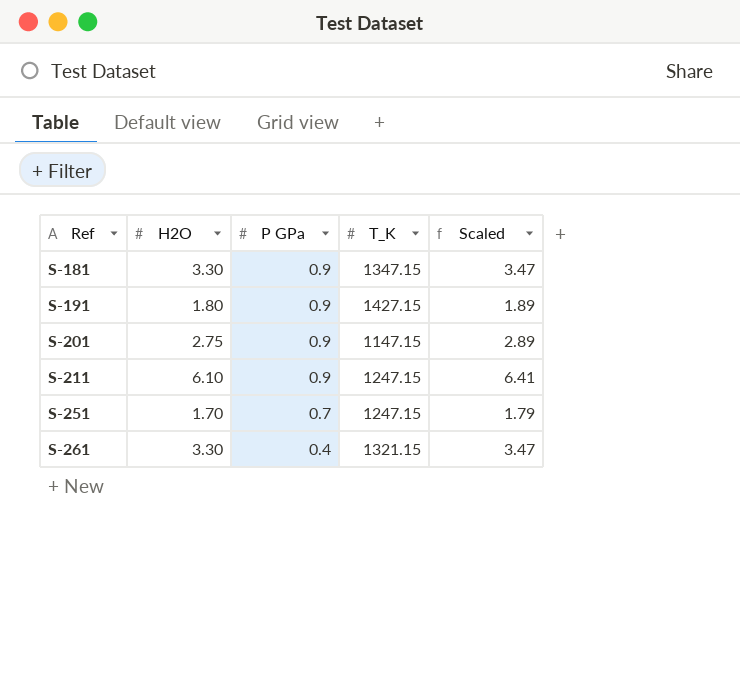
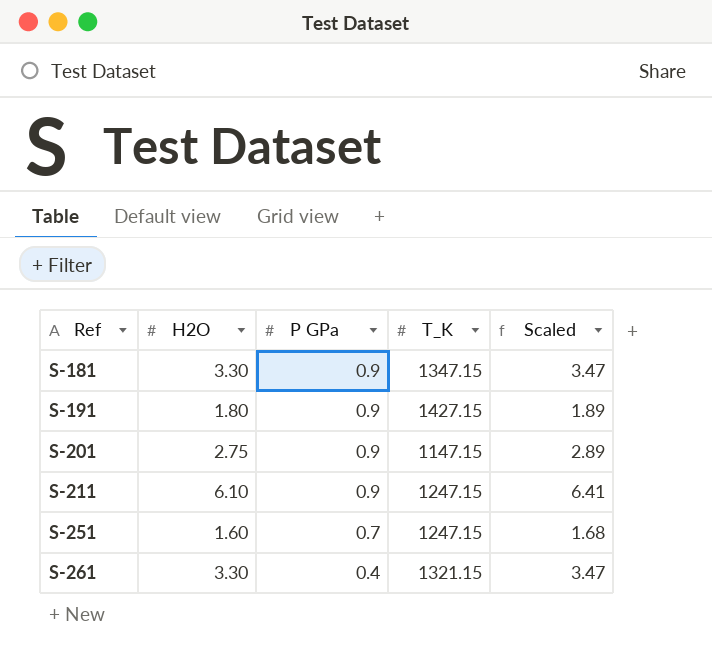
S-251 | H2O: 1.70 -> 1.60
S-251 | Scaled: 1.79 -> 1.68

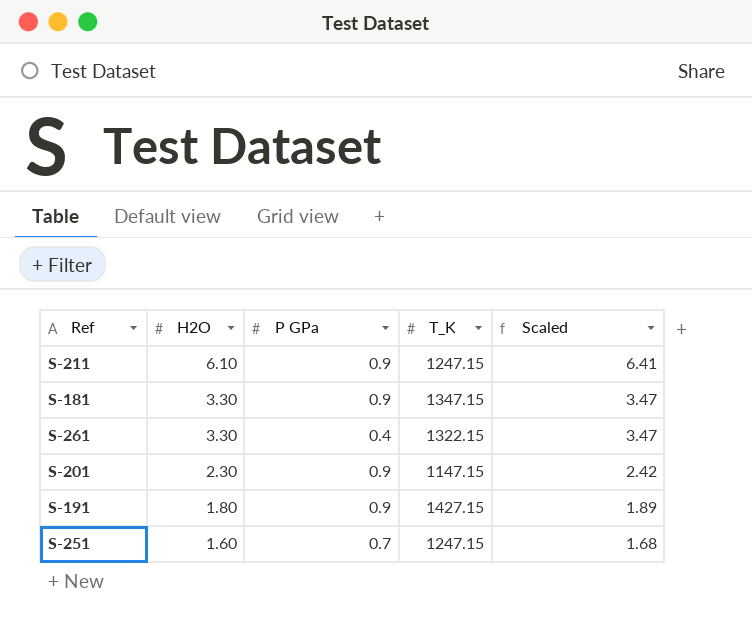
row order: Ref ascending -> H2O descending
S-261 | T_K: 1321.15 -> 1322.15
S-201 | H2O: 2.75 -> 2.30
S-201 | Scaled: 2.89 -> 2.42

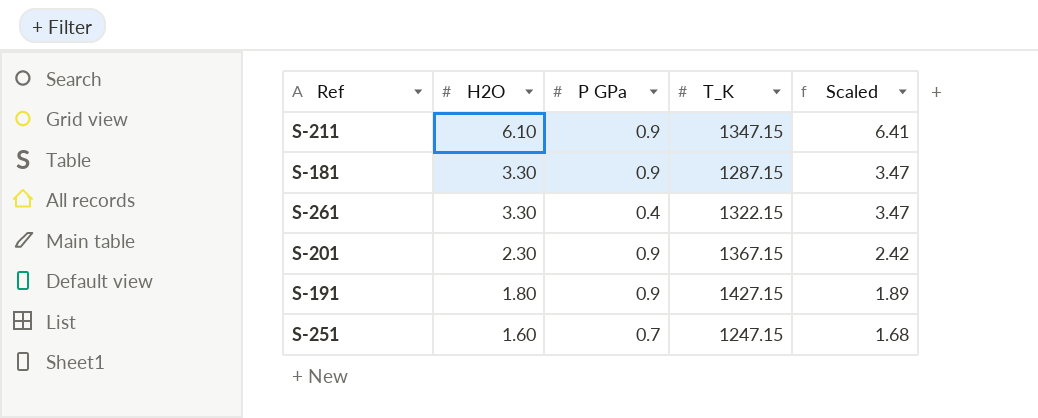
S-211 | T_K: 1247.15 -> 1347.15
S-181 | T_K: 1347.15 -> 1287.15
S-201 | T_K: 1147.15 -> 1367.15

